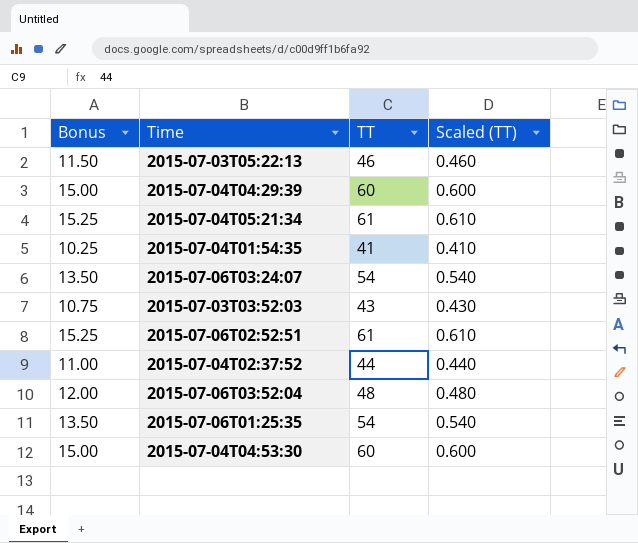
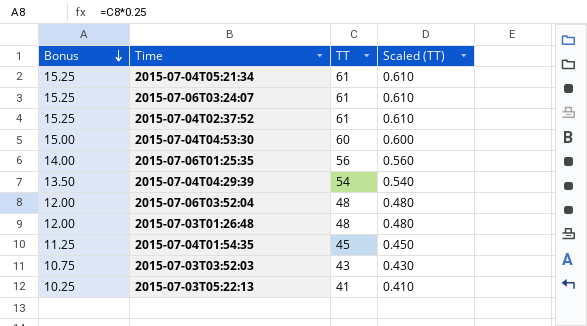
row order: none -> Bonus descending
row 2015-07-06T02:52:51: 15.25 | 61 | 0.610 -> none
2015-07-06T03:24:07 | Bonus: 13.50 -> 15.25
2015-07-06T03:24:07 | TT: 54 -> 61
2015-07-06T03:24:07 | Scaled (TT): 0.540 -> 0.610
2015-07-04T02:37:52 | Bonus: 11.00 -> 15.25
2015-07-04T02:37:52 | TT: 44 -> 61
2015-07-04T02:37:52 | Scaled (TT): 0.440 -> 0.610
2015-07-06T01:25:35 | Bonus: 13.50 -> 14.00
2015-07-06T01:25:35 | TT: 54 -> 56
2015-07-06T01:25:35 | Scaled (TT): 0.540 -> 0.560
2015-07-04T04:29:39 | Bonus: 15.00 -> 13.50
2015-07-04T04:29:39 | TT: 60 -> 54
2015-07-04T04:29:39 | Scaled (TT): 0.600 -> 0.540
row 2015-07-03T01:26:48: none -> 12.00 | 48 | 0.480
2015-07-04T01:54:35 | Bonus: 10.25 -> 11.25
2015-07-04T01:54:35 | TT: 41 -> 45
2015-07-04T01:54:35 | Scaled (TT): 0.410 -> 0.450
2015-07-03T05:22:13 | Bonus: 11.50 -> 10.25
2015-07-03T05:22:13 | TT: 46 -> 41
2015-07-03T05:22:13 | Scaled (TT): 0.460 -> 0.410

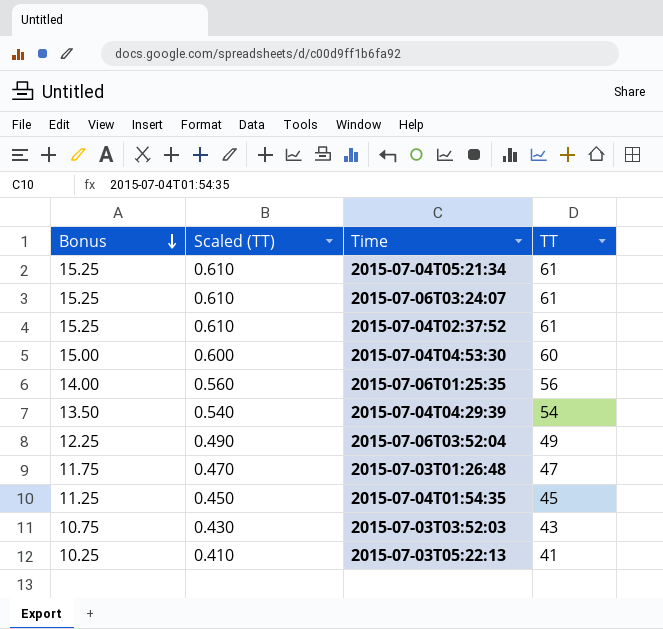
column Scaled (TT) | position: 4 -> 2
2015-07-06T03:52:04 | Bonus: 12.00 -> 12.25
2015-07-06T03:52:04 | Scaled (TT): 0.480 -> 0.490
2015-07-06T03:52:04 | TT: 48 -> 49
2015-07-03T01:26:48 | Bonus: 12.00 -> 11.75
2015-07-03T01:26:48 | Scaled (TT): 0.480 -> 0.470
2015-07-03T01:26:48 | TT: 48 -> 47

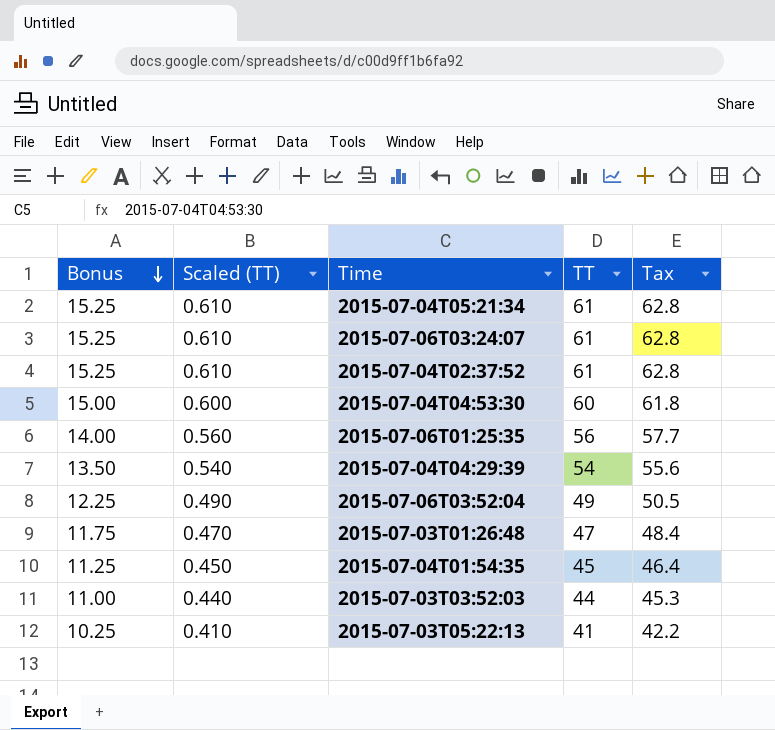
column Tax | formula: none -> [TT] * 1.03
2015-07-03T03:52:03 | Bonus: 10.75 -> 11.00
2015-07-03T03:52:03 | Scaled (TT): 0.430 -> 0.440
2015-07-03T03:52:03 | TT: 43 -> 44

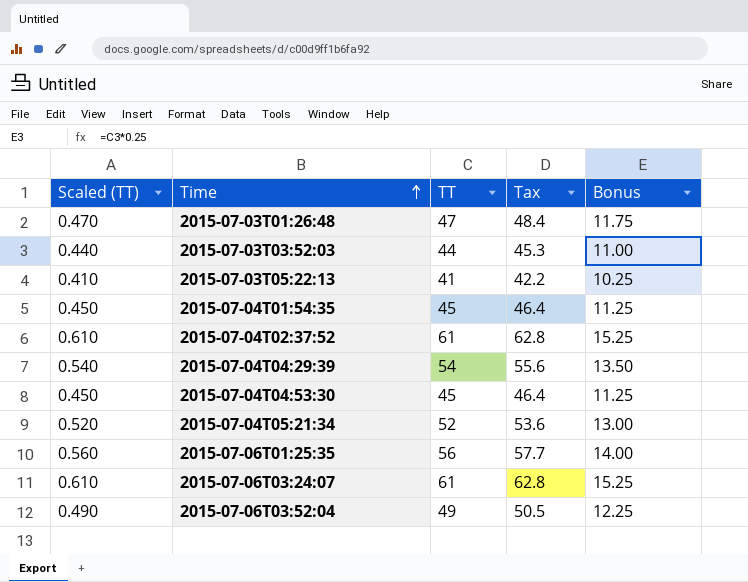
row order: Bonus descending -> Time ascending
column Bonus | position: 1 -> 5
2015-07-04T04:53:30 | Scaled (TT): 0.600 -> 0.450
2015-07-04T04:53:30 | TT: 60 -> 45
2015-07-04T04:53:30 | Tax: 61.8 -> 46.4
2015-07-04T04:53:30 | Bonus: 15.00 -> 11.25
2015-07-04T05:21:34 | Scaled (TT): 0.610 -> 0.520
2015-07-04T05:21:34 | TT: 61 -> 52
2015-07-04T05:21:34 | Tax: 62.8 -> 53.6
2015-07-04T05:21:34 | Bonus: 15.25 -> 13.00

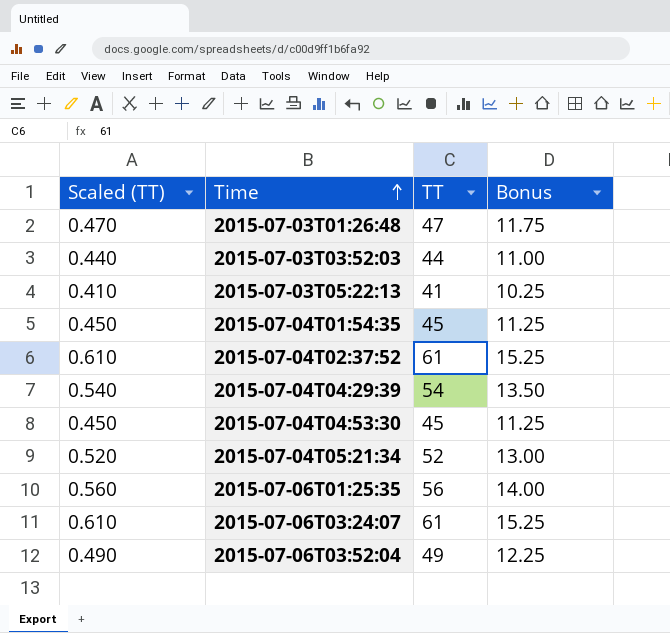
column Tax | formula: [TT] * 1.03 -> none

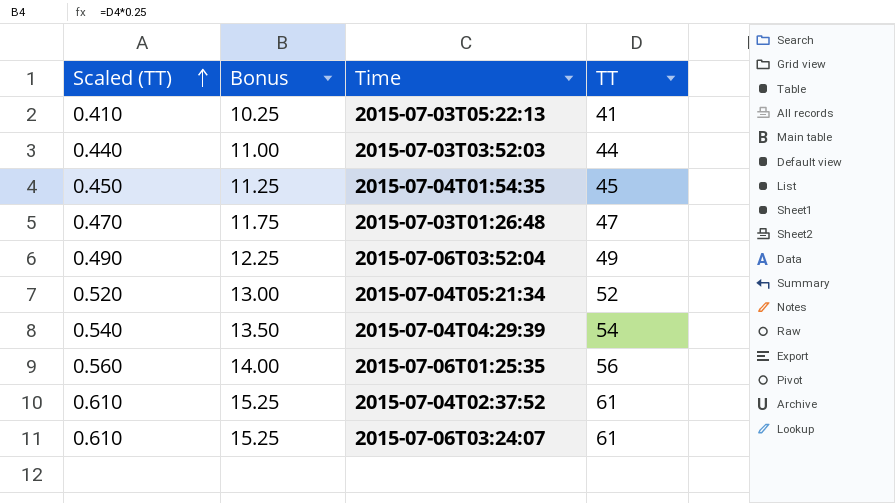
row order: Time ascending -> Scaled (TT) ascending
column Bonus | position: 4 -> 2
row 2015-07-04T04:53:30: 0.450 | 45 | 11.25 -> none

